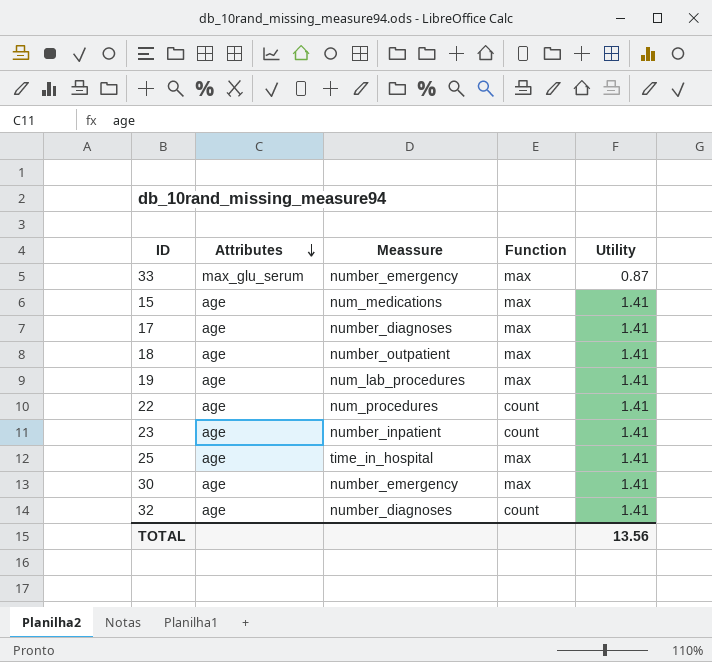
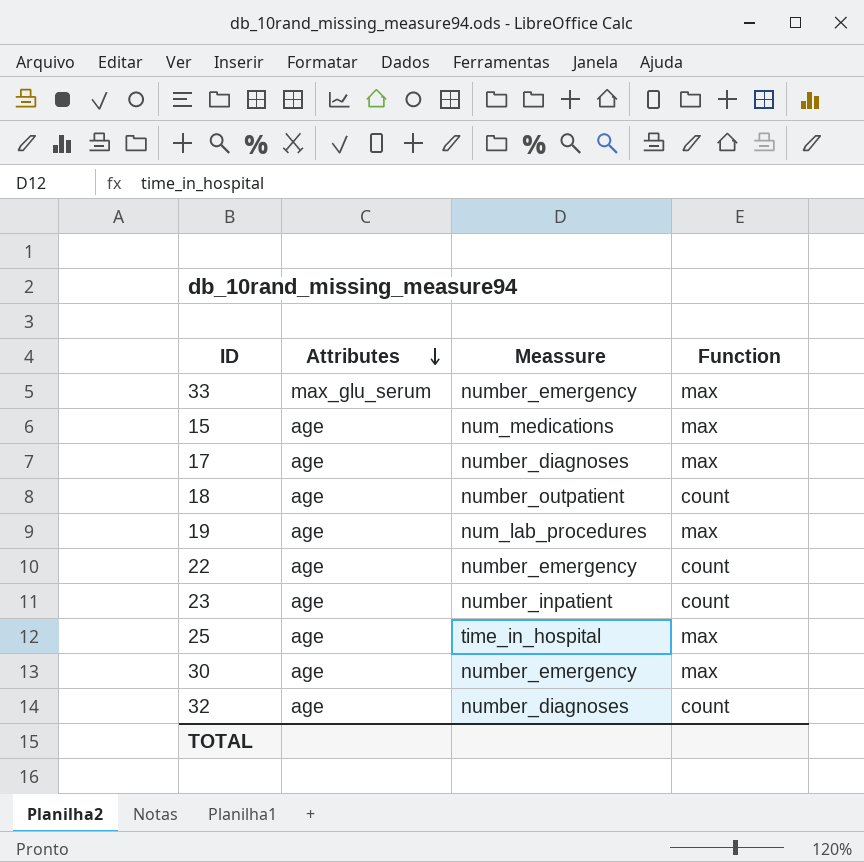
column Utility | position: 5 -> none
18 | Function: max -> count
22 | Meassure: num_procedures -> number_emergency

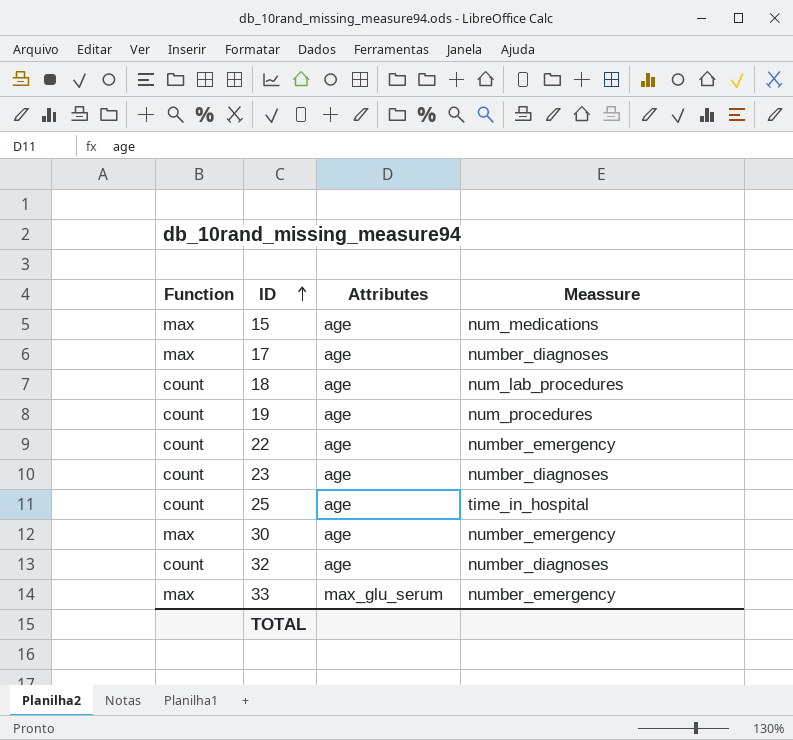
row order: Attributes descending -> ID ascending
column Function | position: 4 -> 1
18 | Meassure: number_outpatient -> num_lab_procedures
19 | Function: max -> count
19 | Meassure: num_lab_procedures -> num_procedures
23 | Meassure: number_inpatient -> number_diagnoses
25 | Function: max -> count

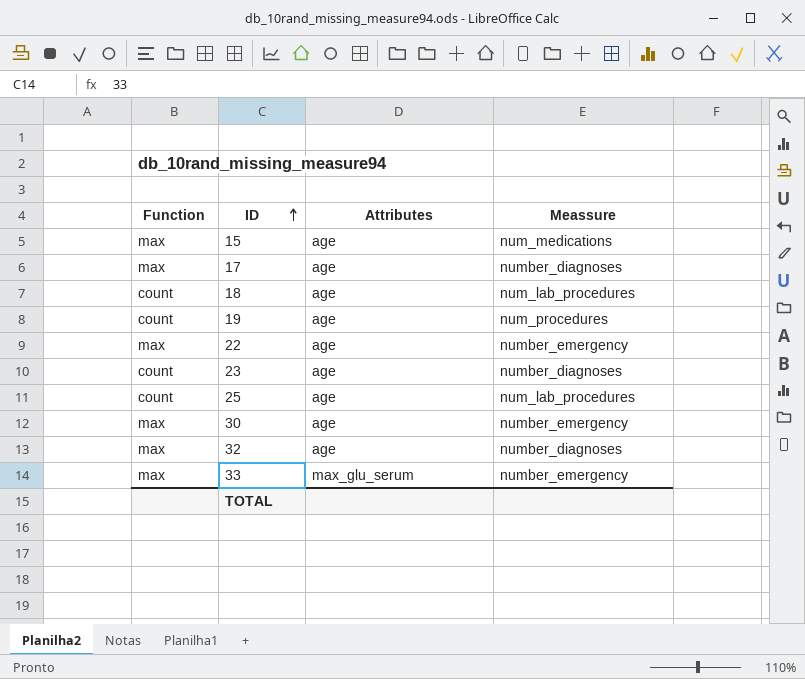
22 | Function: count -> max
25 | Meassure: time_in_hospital -> num_lab_procedures
32 | Function: count -> max

